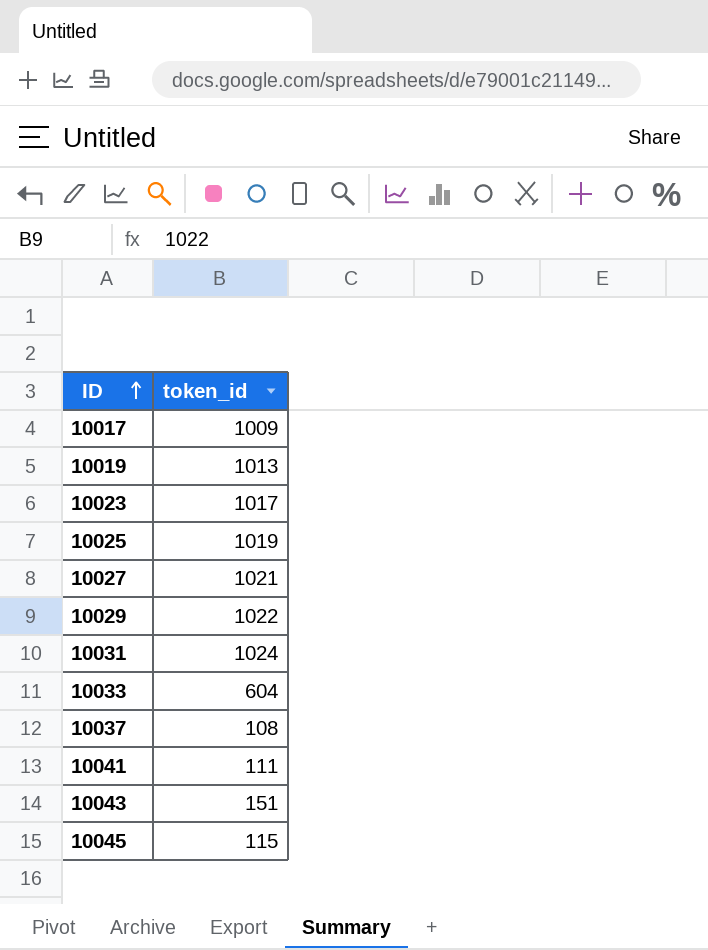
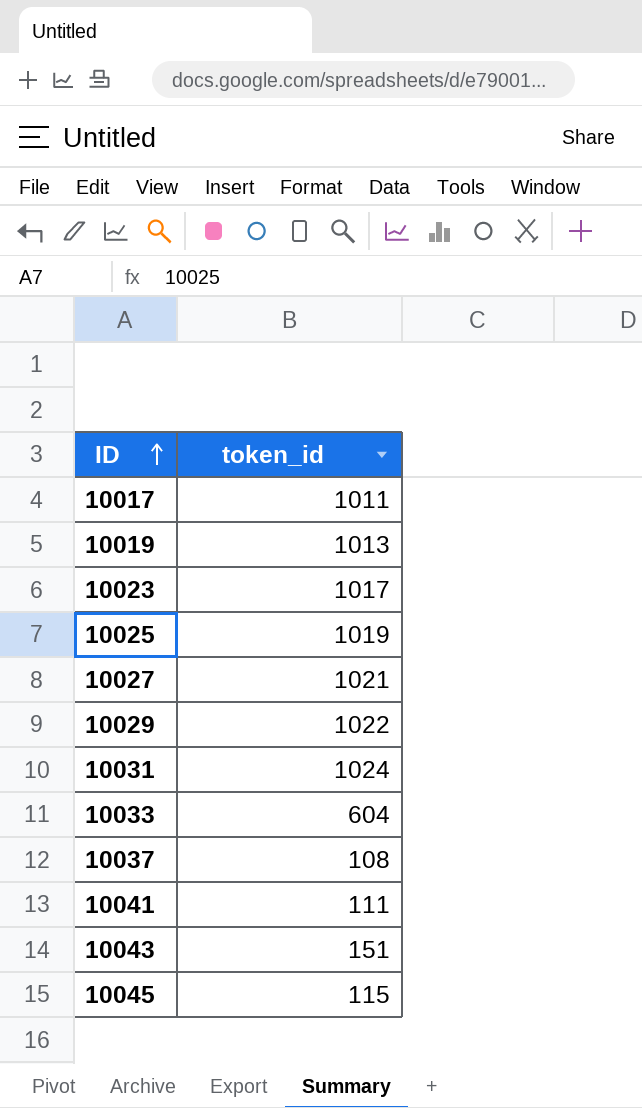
10017 | token_id: 1009 -> 1011

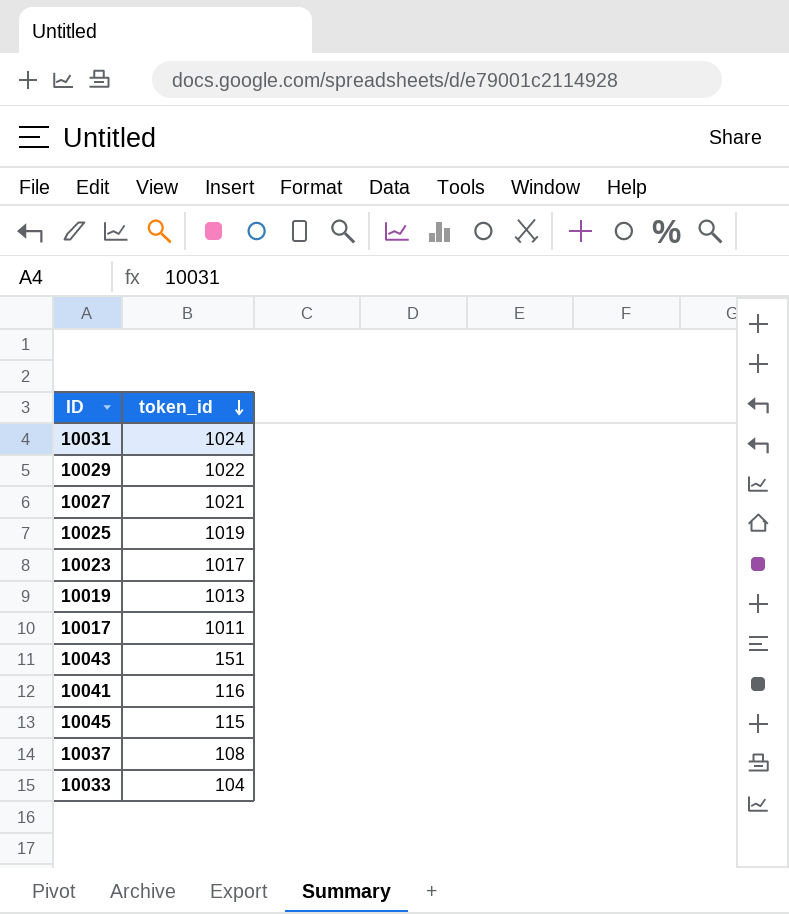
row order: ID ascending -> token_id descending
10041 | token_id: 111 -> 116
10033 | token_id: 604 -> 104

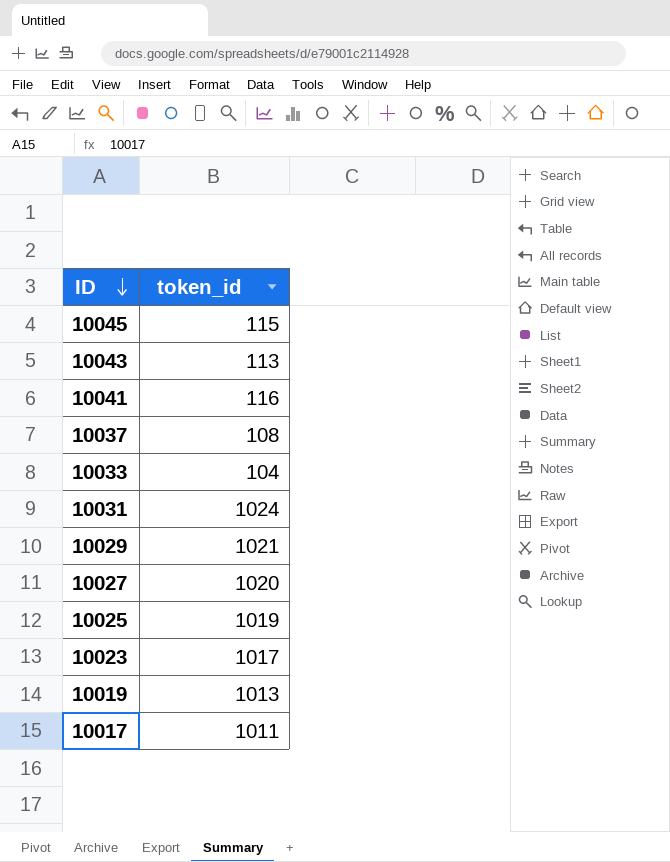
row order: token_id descending -> ID descending
10043 | token_id: 151 -> 113
10029 | token_id: 1022 -> 1021
10027 | token_id: 1021 -> 1020

